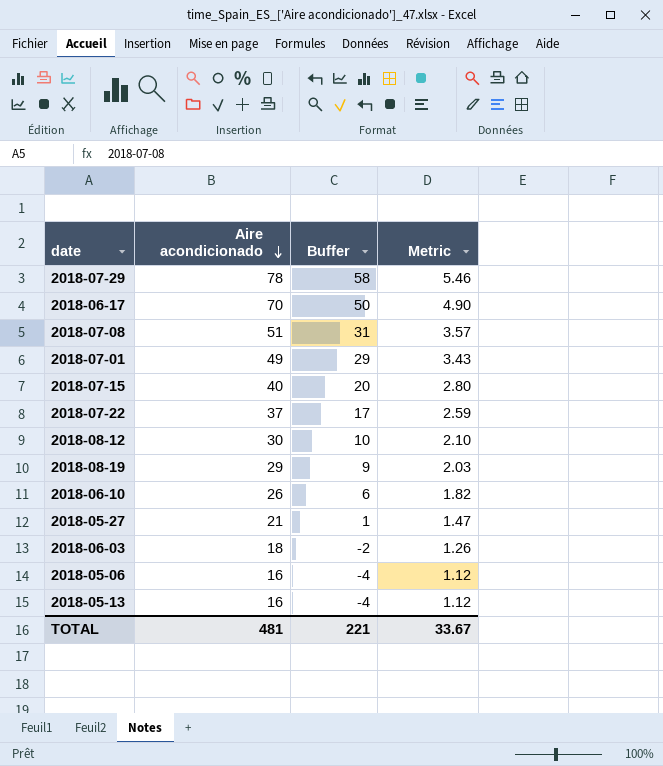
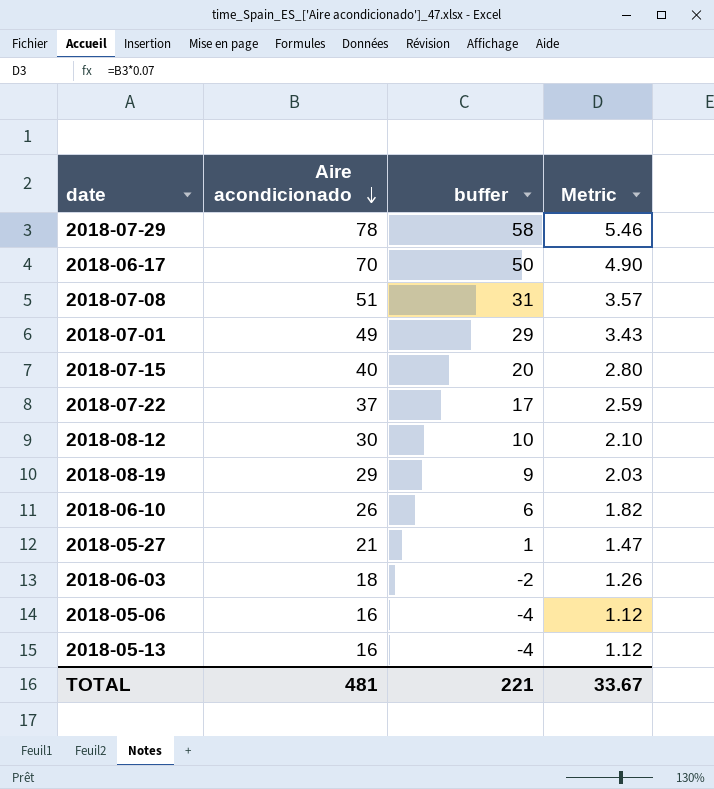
column name: Buffer -> buffer

